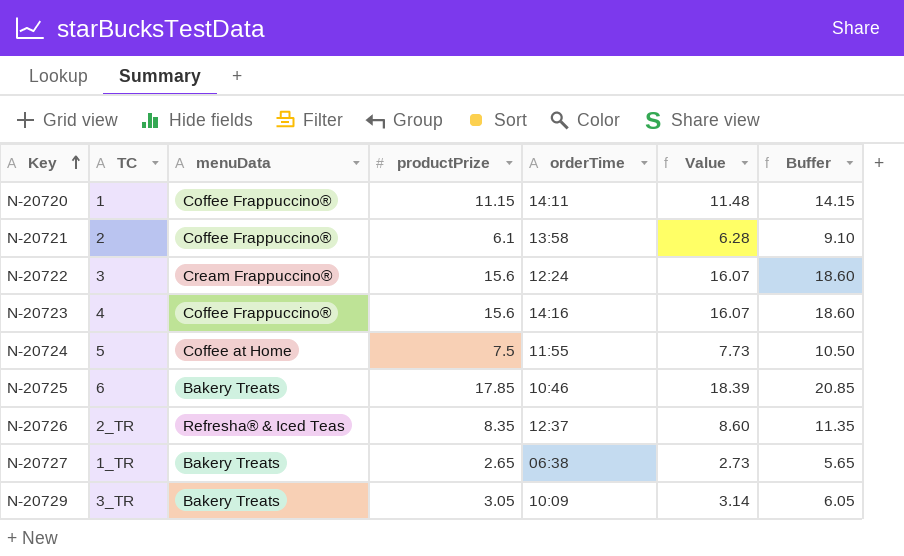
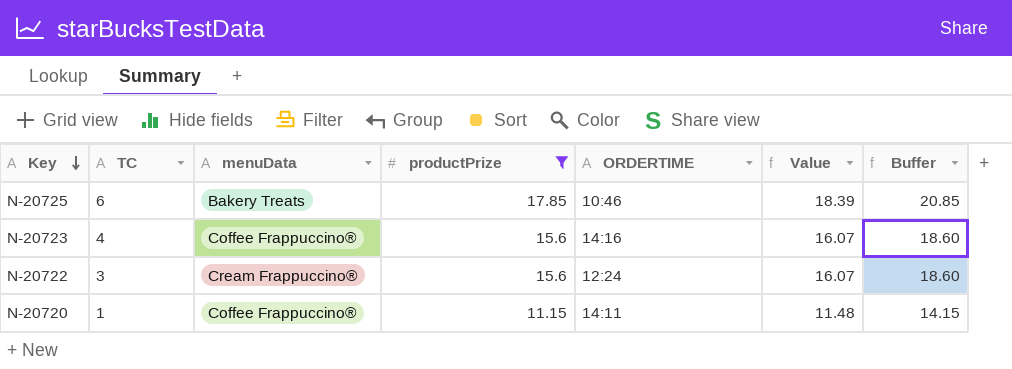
filter: none -> productPrize >= 11.15
row order: Key ascending -> Key descending
column name: orderTime -> ORDERTIME

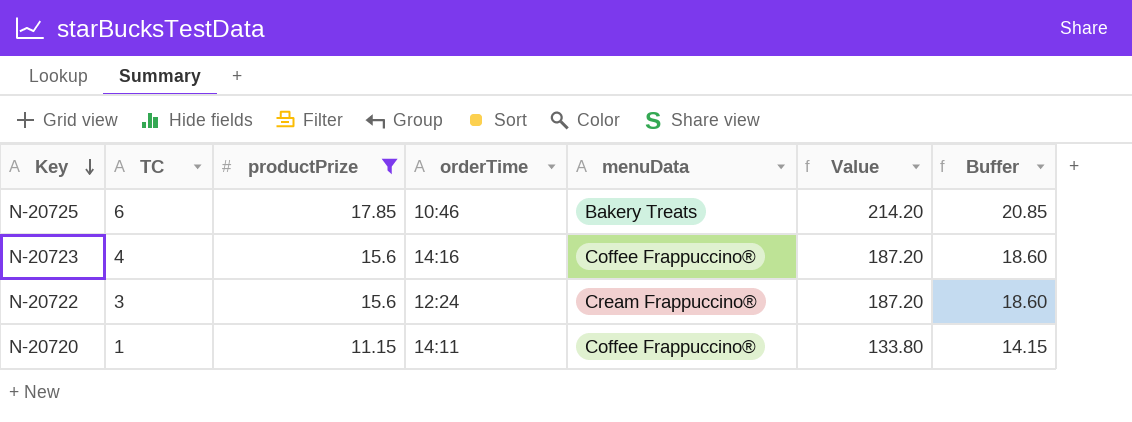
column name: ORDERTIME -> orderTime
column menuData | position: 3 -> 5
column Value | formula: [productPrize] * 1.03 -> [productPrize] * 12

